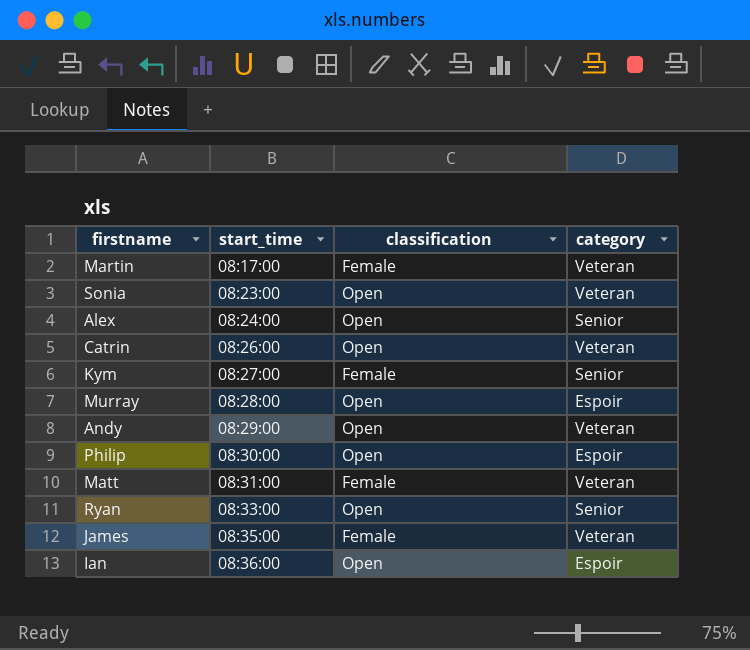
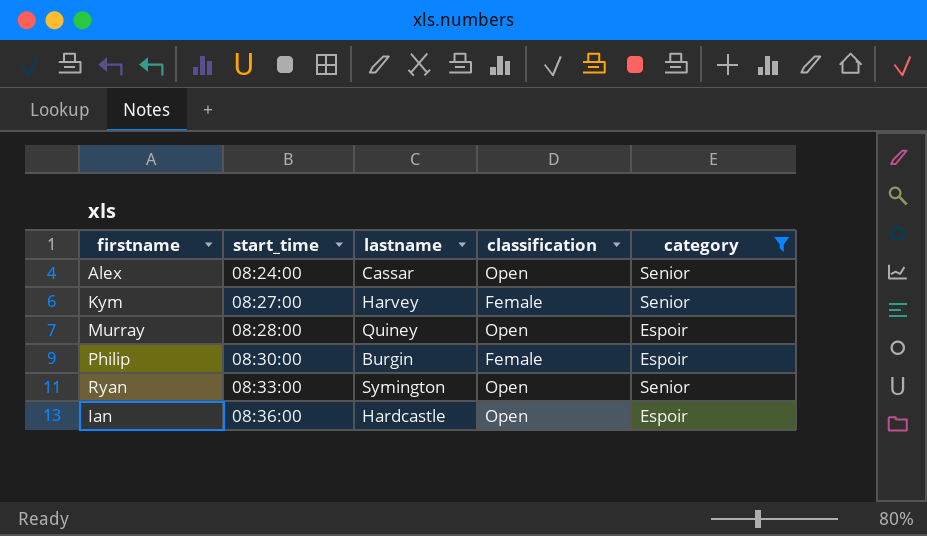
filter: none -> category != Veteran
column lastname | position: none -> 3
Philip | classification: Open -> Female

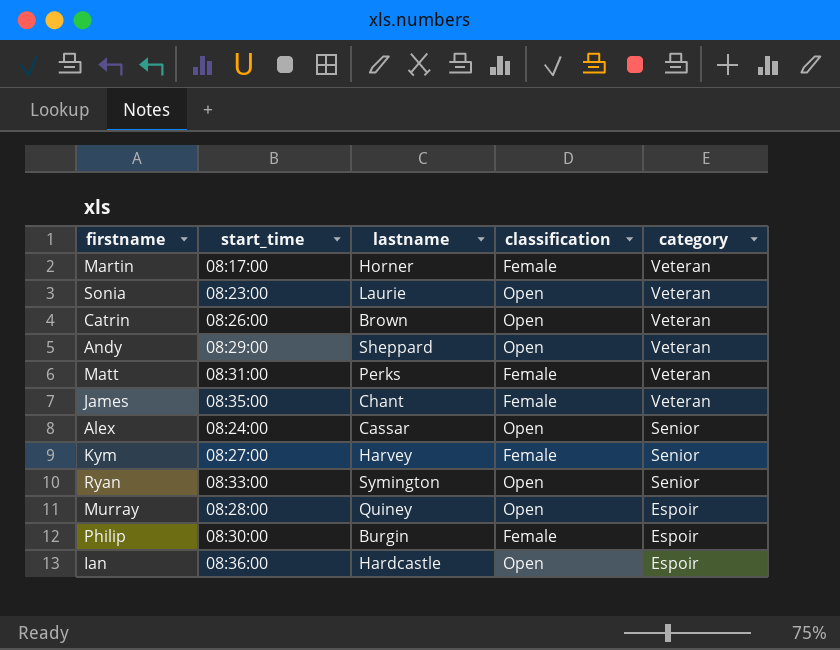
filter: category != Veteran -> none
row order: start_time ascending -> category descending

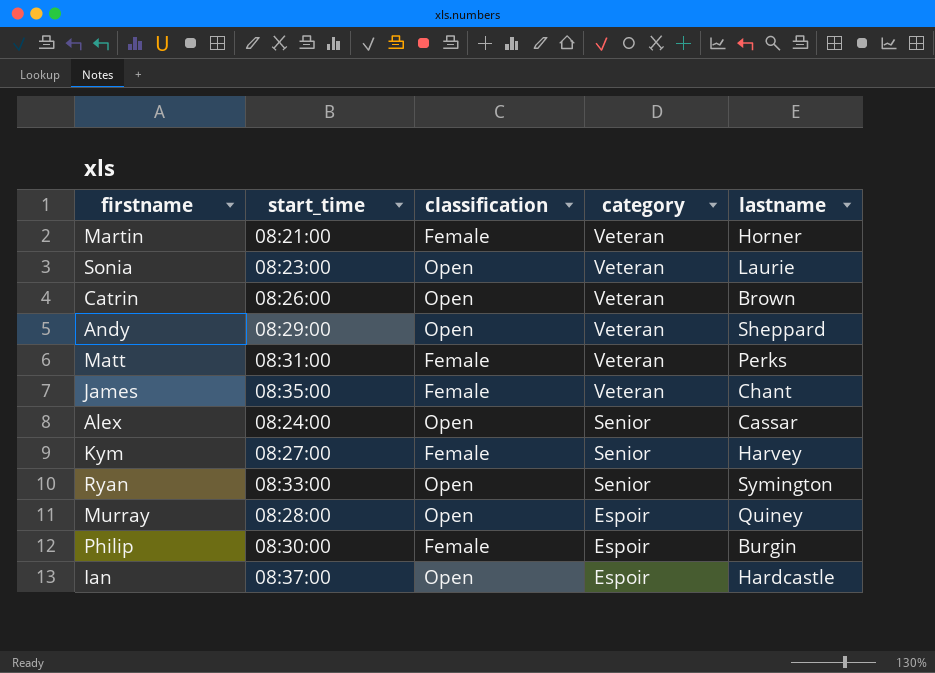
column lastname | position: 3 -> 5
Martin | start_time: 08:17:00 -> 08:21:00
Ian | start_time: 08:36:00 -> 08:37:00

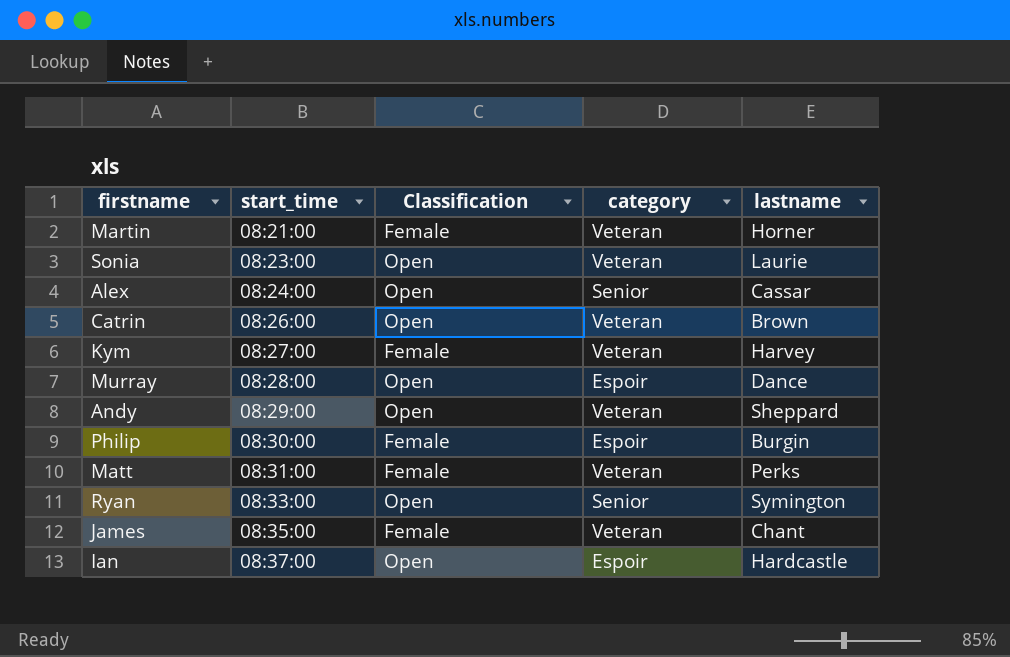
row order: category descending -> start_time ascending
column name: classification -> Classification
Kym | category: Senior -> Veteran
Murray | lastname: Quiney -> Dance

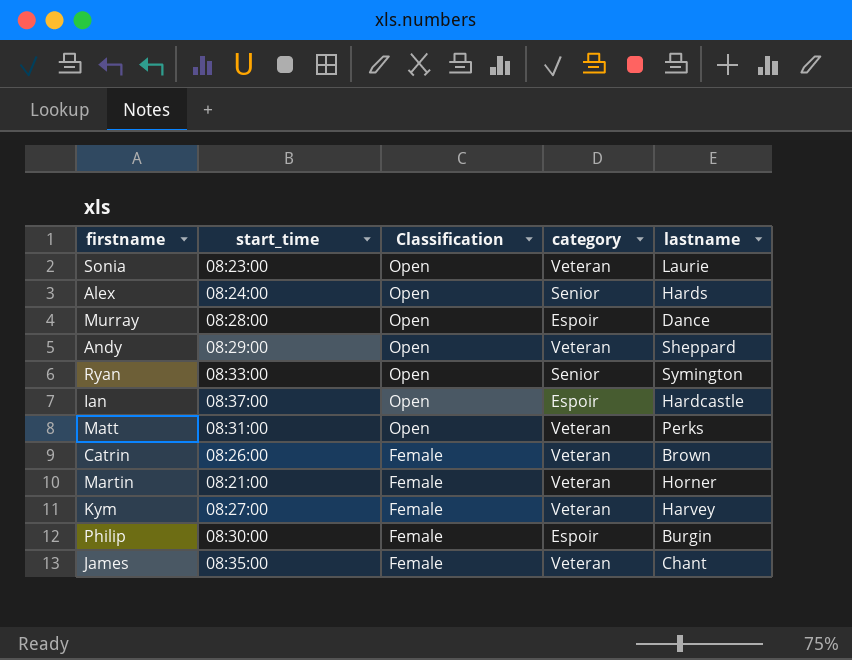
row order: start_time ascending -> Classification descending
Alex | lastname: Cassar -> Hards
Matt | Classification: Female -> Open
Catrin | Classification: Open -> Female

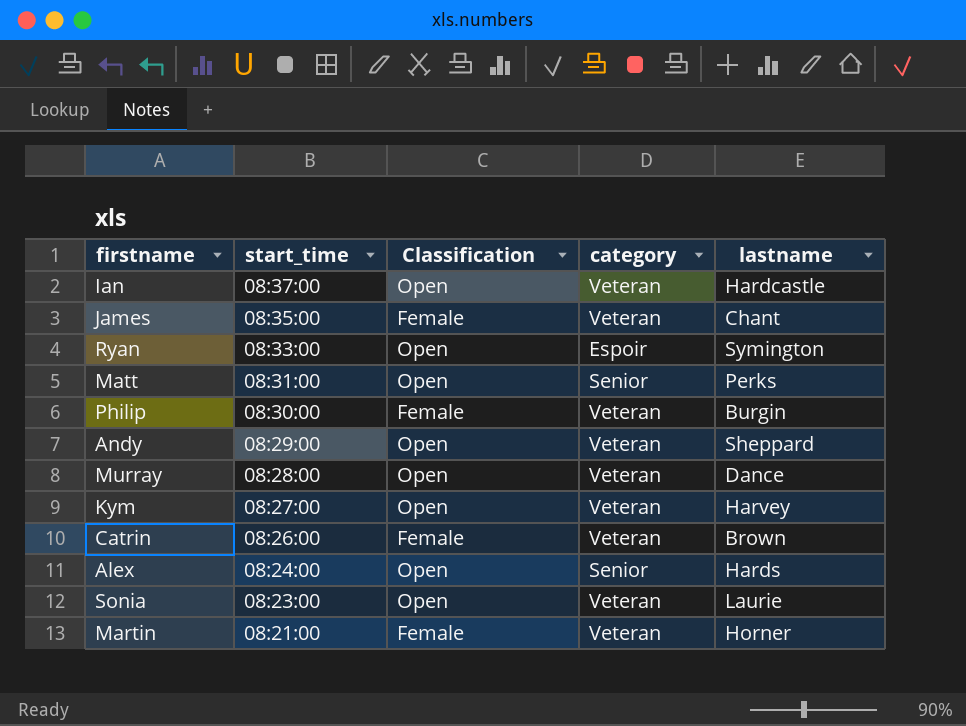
row order: Classification descending -> start_time descending
Ian | category: Espoir -> Veteran
Ryan | category: Senior -> Espoir
Matt | category: Veteran -> Senior
Philip | category: Espoir -> Veteran
Murray | category: Espoir -> Veteran
Kym | Classification: Female -> Open

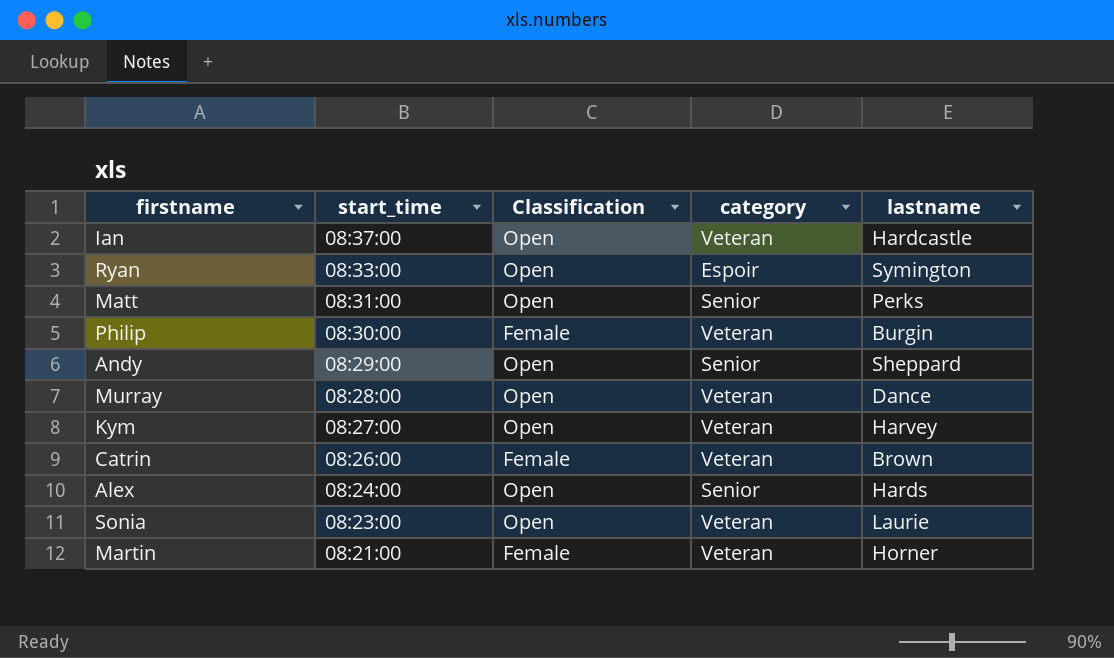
row James: 08:35:00 | Female | Veteran | Chant -> none
Andy | category: Veteran -> Senior

